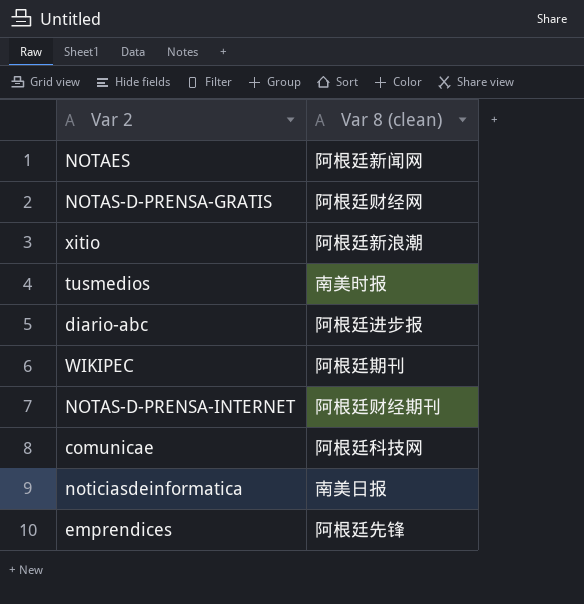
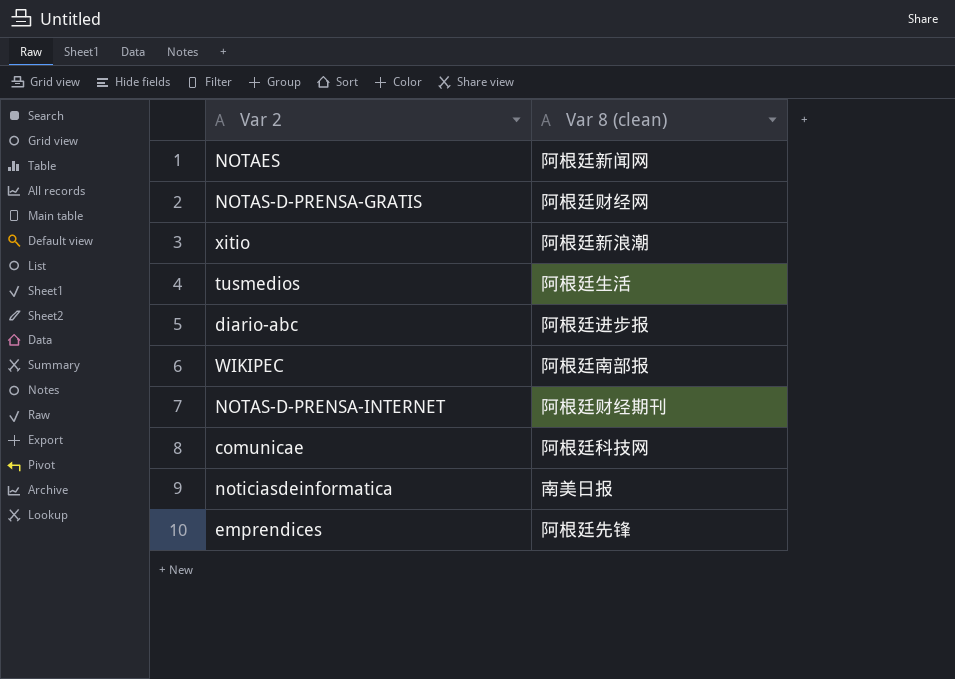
tusmedios | Var 8 (clean): 南美时报 -> 阿根廷生活
WIKIPEC | Var 8 (clean): 阿根廷期刊 -> 阿根廷南部报

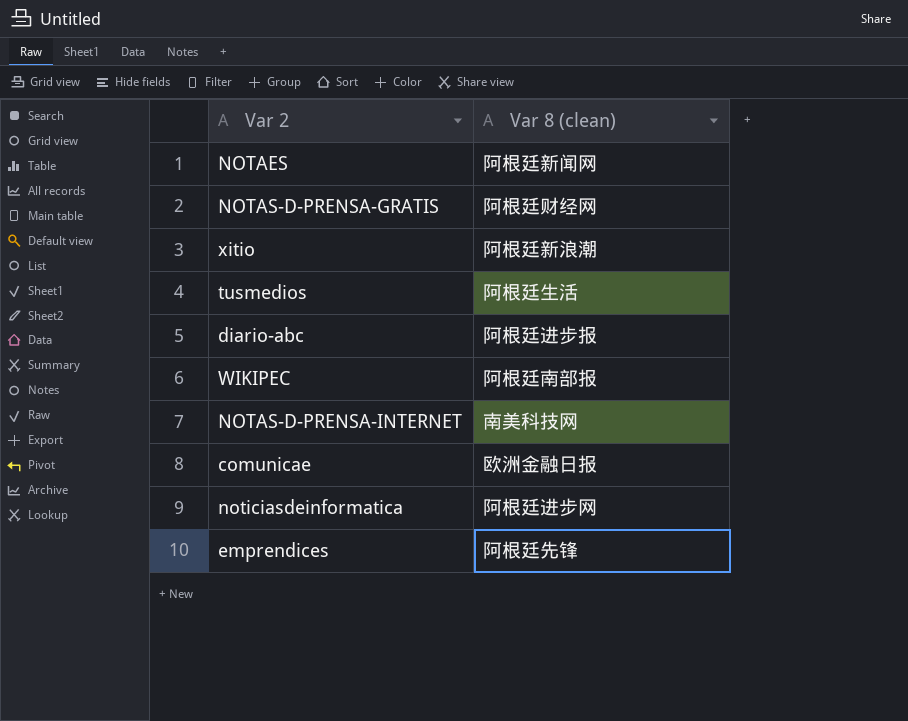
NOTAS-D-PRENSA-INTERNET | Var 8 (clean): 阿根廷财经期刊 -> 南美科技网
comunicae | Var 8 (clean): 阿根廷科技网 -> 欧洲金融日报
noticiasdeinformatica | Var 8 (clean): 南美日报 -> 阿根廷进步网

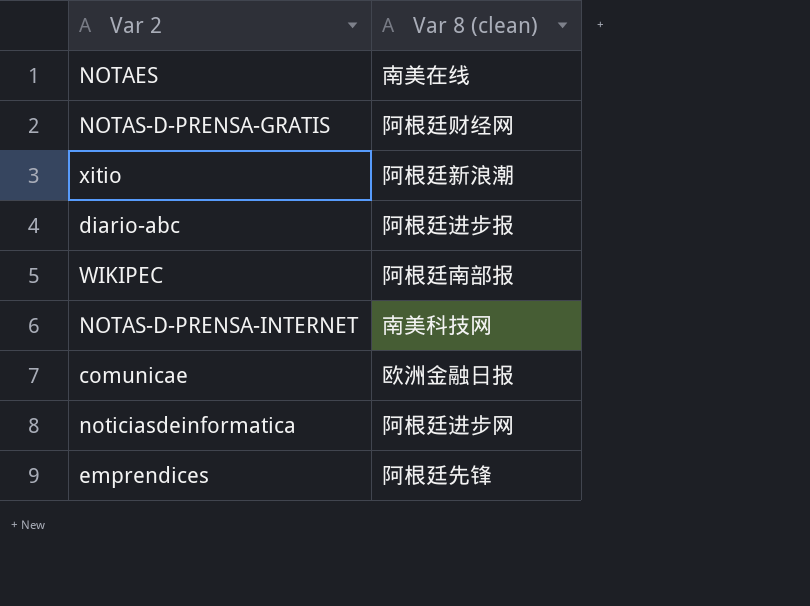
row tusmedios: 阿根廷生活 -> none
NOTAES | Var 8 (clean): 阿根廷新闻网 -> 南美在线

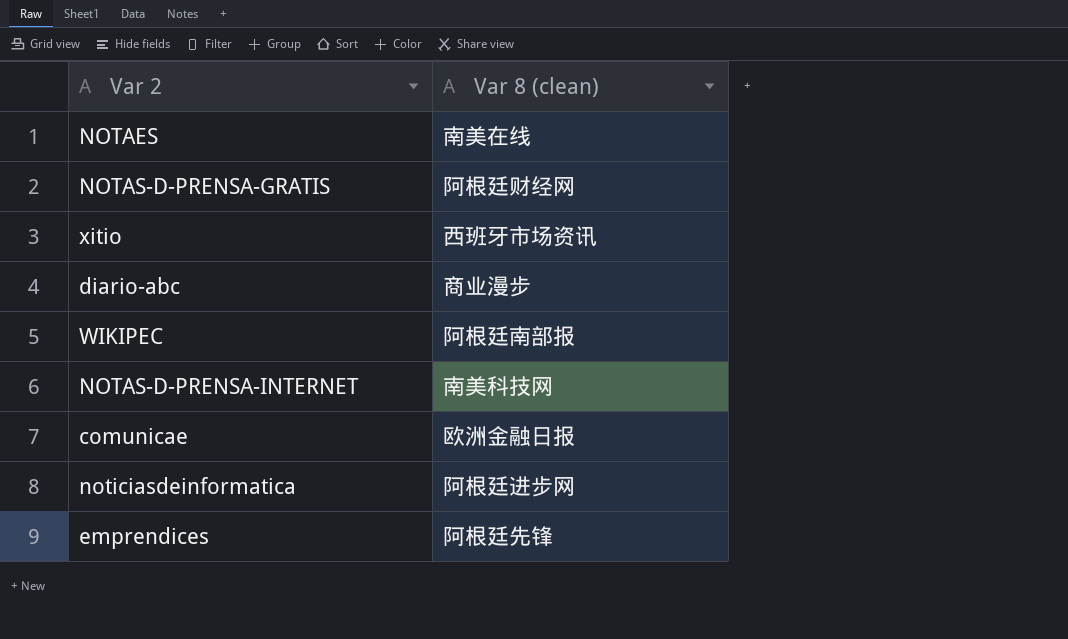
xitio | Var 8 (clean): 阿根廷新浪潮 -> 西班牙市场资讯
diario-abc | Var 8 (clean): 阿根廷进步报 -> 商业漫步

